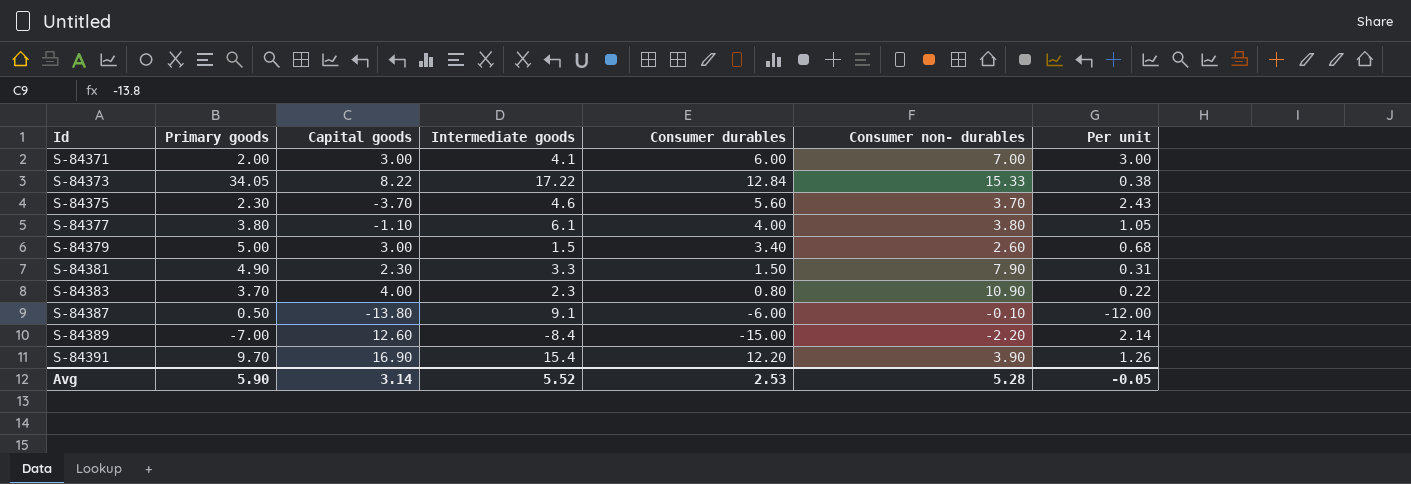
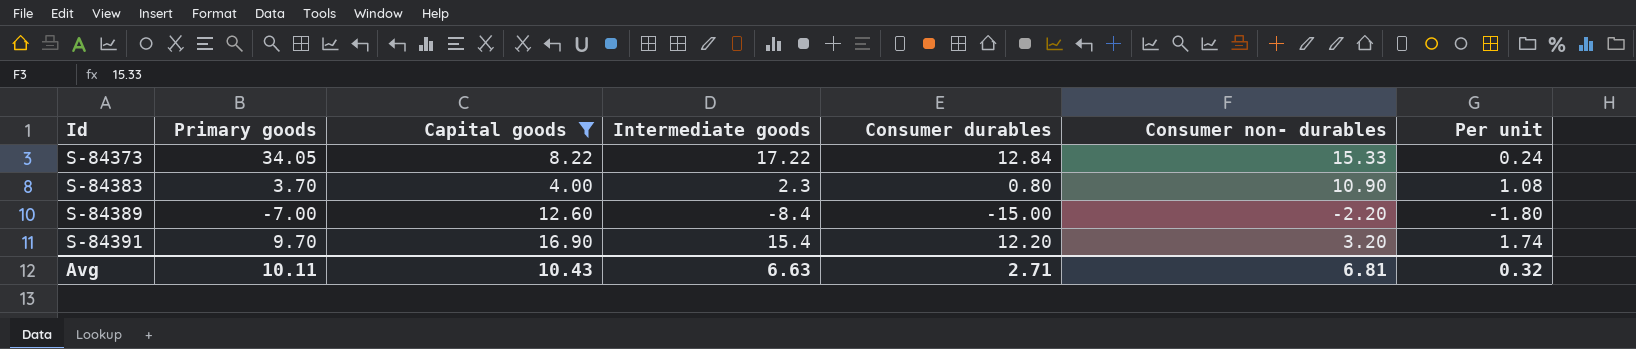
filter: none -> Capital goods >= 4.00
column Per unit | formula: [Consumer durables] / [Primary goods] -> [Capital goods] / [Primary goods]
S-84391 | Consumer non- durables: 3.90 -> 3.20
Avg | Primary goods: 5.90 -> 10.11
Avg | Capital goods: 3.14 -> 10.43
Avg | Intermediate goods: 5.52 -> 6.63
Avg | Consumer durables: 2.53 -> 2.71
Avg | Consumer non- durables: 5.28 -> 6.81
Avg | Per unit: -0.05 -> 0.32

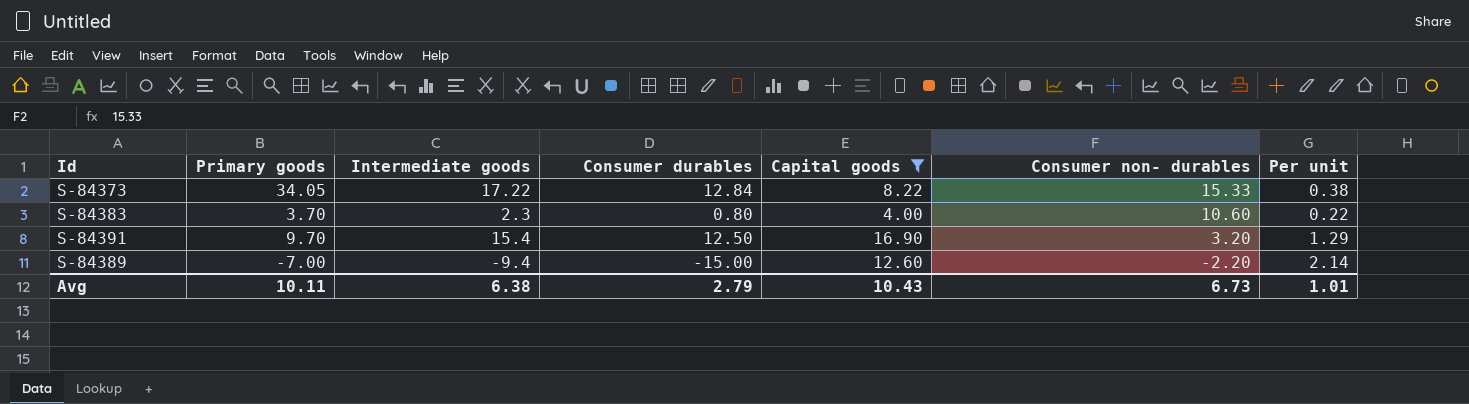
row order: Id ascending -> Consumer non- durables descending
column Capital goods | position: 3 -> 5
column Per unit | formula: [Capital goods] / [Primary goods] -> [Consumer durables] / [Primary goods]
S-84383 | Consumer non- durables: 10.90 -> 10.60
S-84391 | Consumer durables: 12.20 -> 12.50
S-84389 | Intermediate goods: -8.4 -> -9.4
Avg | Intermediate goods: 6.63 -> 6.38
Avg | Consumer durables: 2.71 -> 2.79
Avg | Consumer non- durables: 6.81 -> 6.73
Avg | Per unit: 0.32 -> 1.01

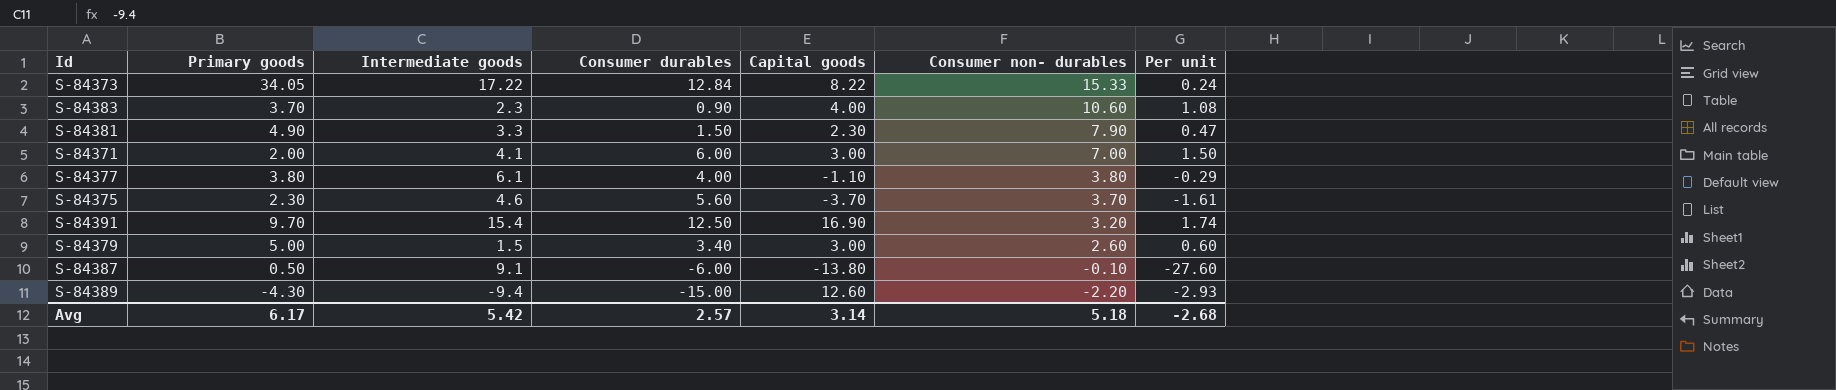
filter: Capital goods >= 4.00 -> none
column Per unit | formula: [Consumer durables] / [Primary goods] -> [Capital goods] / [Primary goods]
S-84383 | Consumer durables: 0.80 -> 0.90
S-84389 | Primary goods: -7.00 -> -4.30
Avg | Primary goods: 10.11 -> 6.17
Avg | Intermediate goods: 6.38 -> 5.42
Avg | Consumer durables: 2.79 -> 2.57
Avg | Capital goods: 10.43 -> 3.14
Avg | Consumer non- durables: 6.73 -> 5.18
Avg | Per unit: 1.01 -> -2.68

